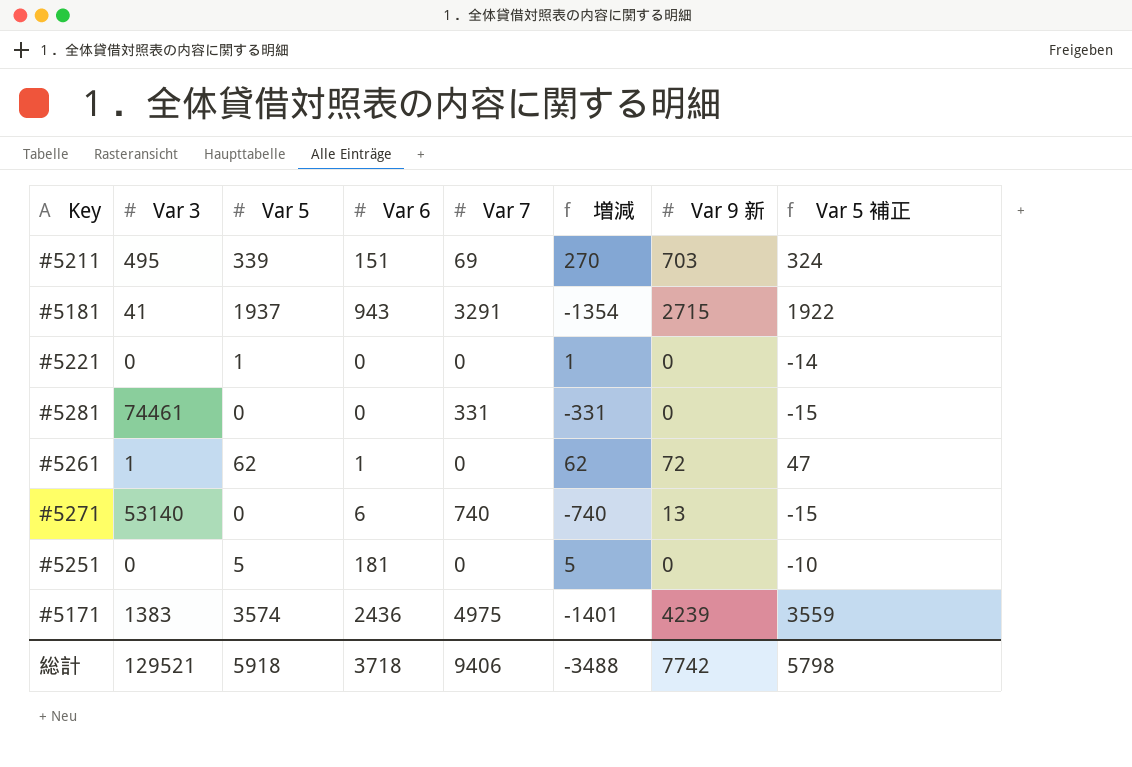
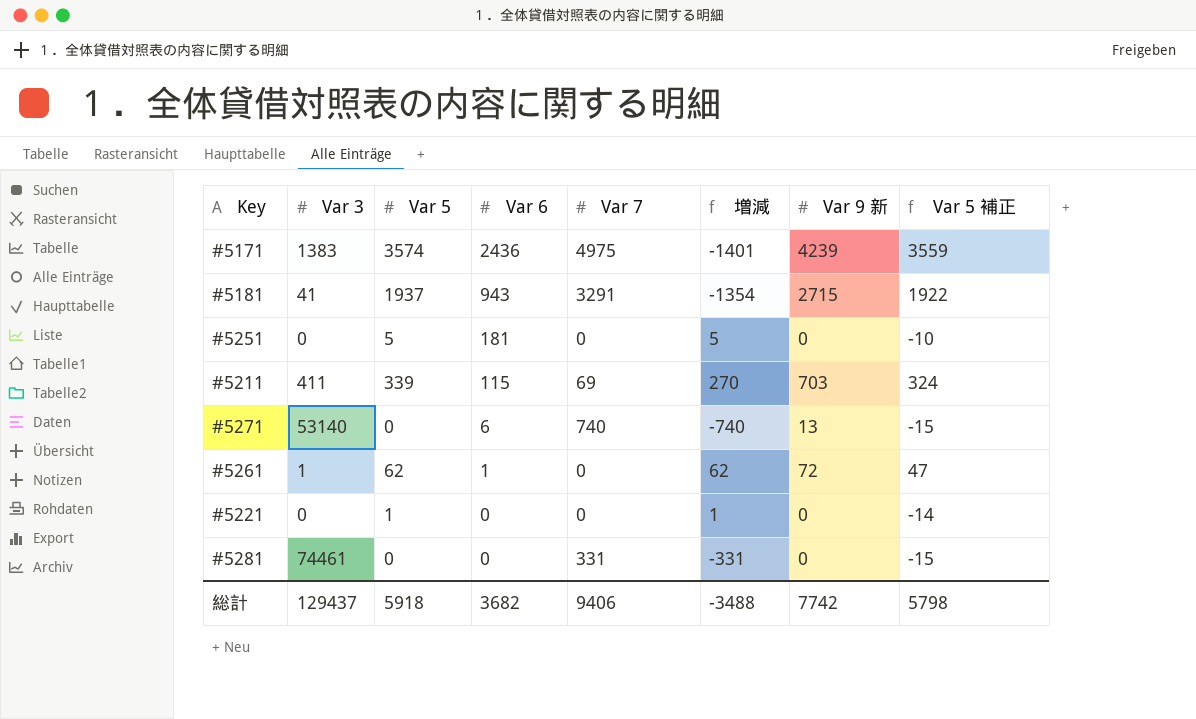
row order: none -> Var 6 descending
#5211 | Var 3: 495 -> 411
#5211 | Var 6: 151 -> 115
総計 | Var 3: 129521 -> 129437
総計 | Var 6: 3718 -> 3682

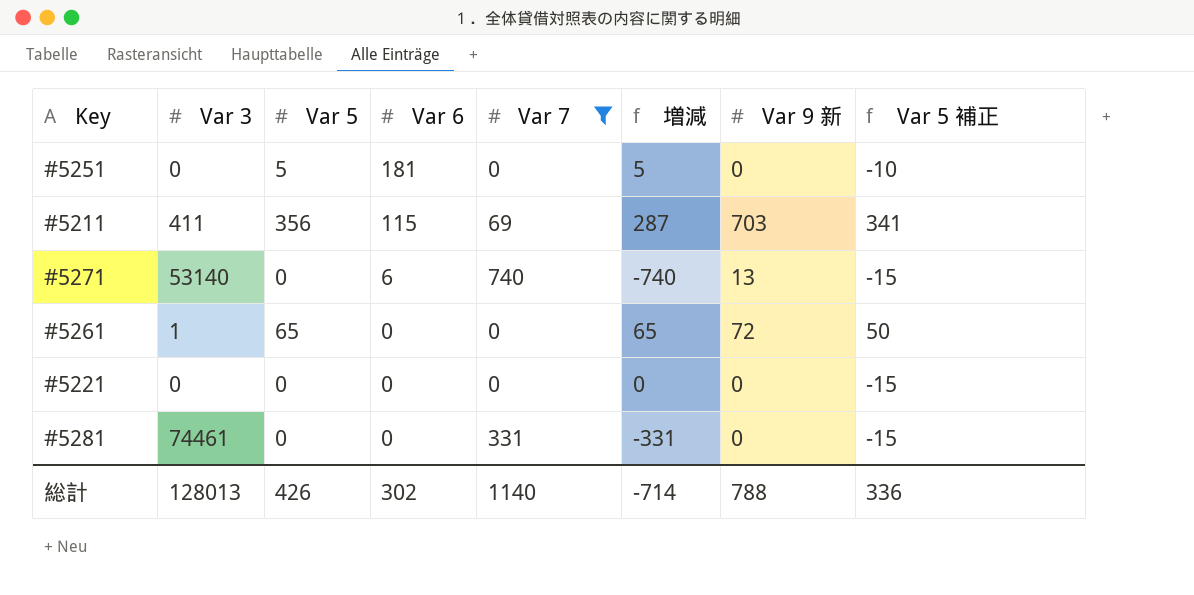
filter: none -> Var 7 <= 740
#5211 | Var 5: 339 -> 356
#5211 | 増減: 270 -> 287
#5211 | Var 5 補正: 324 -> 341
#5261 | Var 5: 62 -> 65
#5261 | Var 6: 1 -> 0
#5261 | 増減: 62 -> 65
#5261 | Var 5 補正: 47 -> 50
#5221 | Var 5: 1 -> 0
#5221 | 増減: 1 -> 0
#5221 | Var 5 補正: -14 -> -15
総計 | Var 3: 129437 -> 128013
総計 | Var 5: 5918 -> 426
総計 | Var 6: 3682 -> 302
総計 | Var 7: 9406 -> 1140
総計 | 増減: -3488 -> -714
総計 | Var 9 新: 7742 -> 788
総計 | Var 5 補正: 5798 -> 336

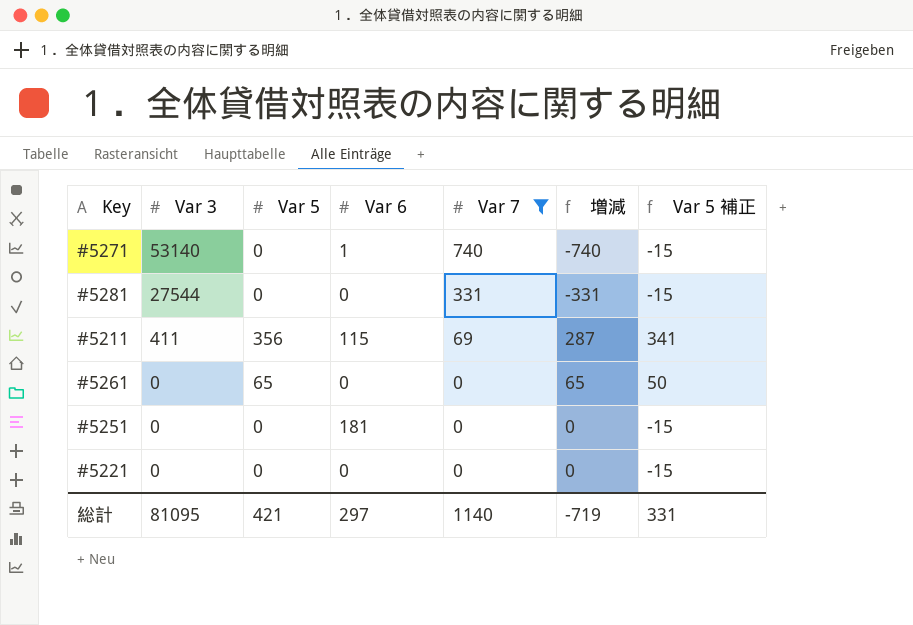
row order: Var 6 descending -> Var 3 descending
column Var 9 新 | position: 7 -> none
#5271 | Var 6: 6 -> 1
#5281 | Var 3: 74461 -> 27544
#5261 | Var 3: 1 -> 0
#5251 | Var 5: 5 -> 0
#5251 | 増減: 5 -> 0
#5251 | Var 5 補正: -10 -> -15
総計 | Var 3: 128013 -> 81095
総計 | Var 5: 426 -> 421
総計 | Var 6: 302 -> 297
総計 | 増減: -714 -> -719
総計 | Var 5 補正: 336 -> 331

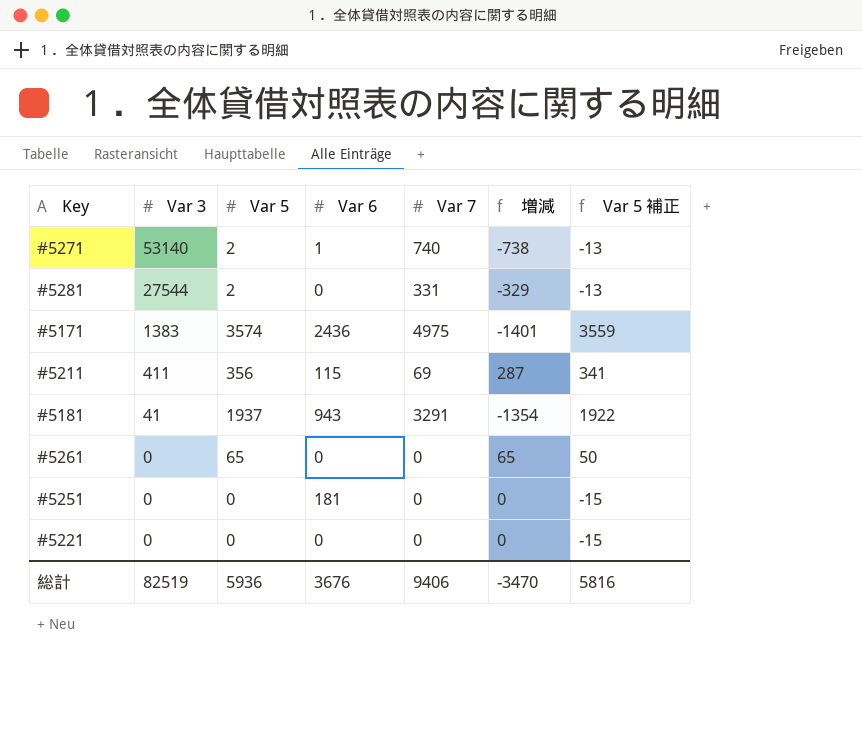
filter: Var 7 <= 740 -> none
#5271 | Var 5: 0 -> 2
#5271 | 増減: -740 -> -738
#5271 | Var 5 補正: -15 -> -13
#5281 | Var 5: 0 -> 2
#5281 | 増減: -331 -> -329
#5281 | Var 5 補正: -15 -> -13
総計 | Var 3: 81095 -> 82519
総計 | Var 5: 421 -> 5936
総計 | Var 6: 297 -> 3676
総計 | Var 7: 1140 -> 9406
総計 | 増減: -719 -> -3470
総計 | Var 5 補正: 331 -> 5816

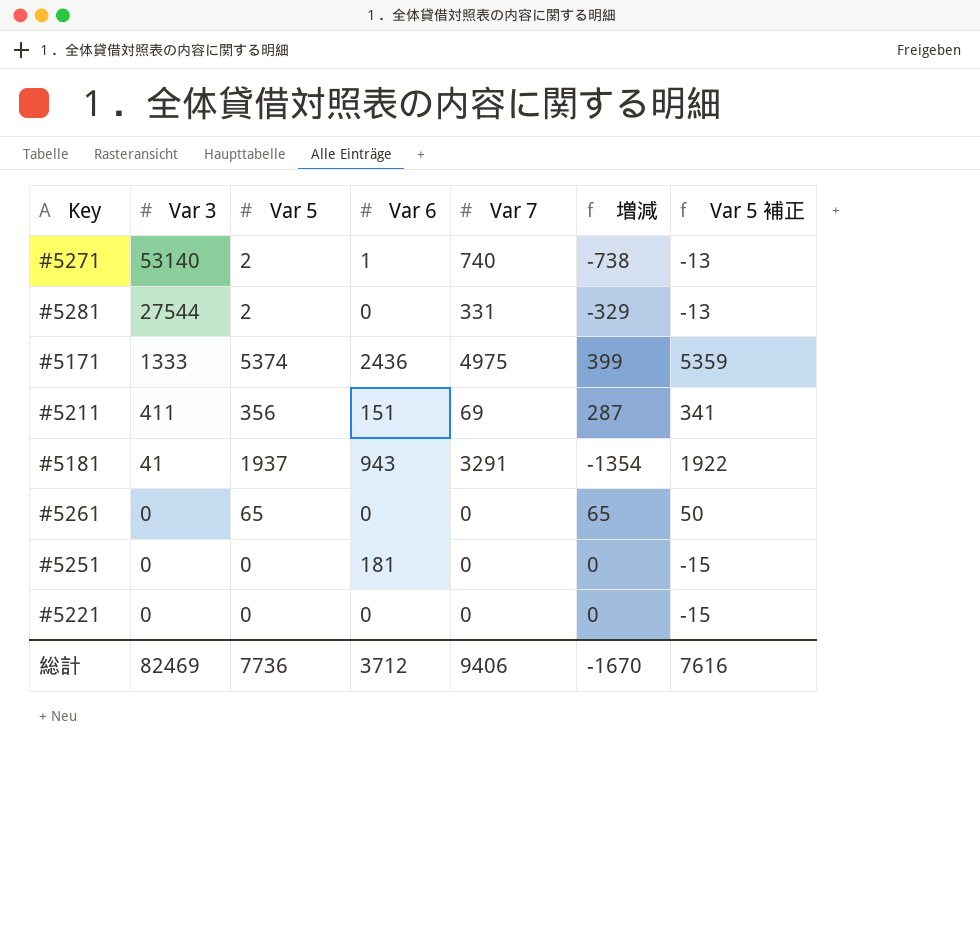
#5171 | Var 3: 1383 -> 1333
#5171 | Var 5: 3574 -> 5374
#5171 | 増減: -1401 -> 399
#5171 | Var 5 補正: 3559 -> 5359
#5211 | Var 6: 115 -> 151
総計 | Var 3: 82519 -> 82469
総計 | Var 5: 5936 -> 7736
総計 | Var 6: 3676 -> 3712
総計 | 増減: -3470 -> -1670
総計 | Var 5 補正: 5816 -> 7616

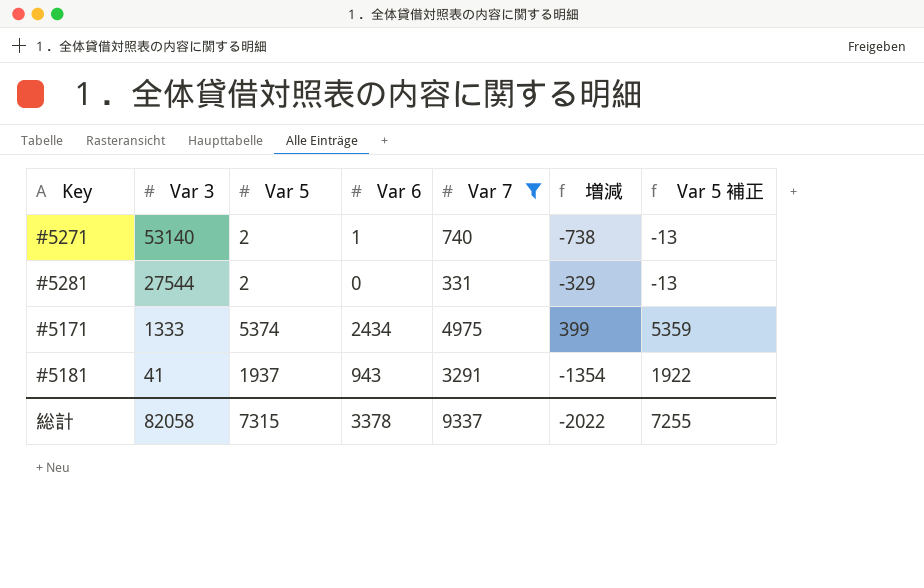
filter: none -> Var 7 >= 331
#5171 | Var 6: 2436 -> 2434
総計 | Var 3: 82469 -> 82058
総計 | Var 5: 7736 -> 7315
総計 | Var 6: 3712 -> 3378
総計 | Var 7: 9406 -> 9337
総計 | 増減: -1670 -> -2022
総計 | Var 5 補正: 7616 -> 7255

